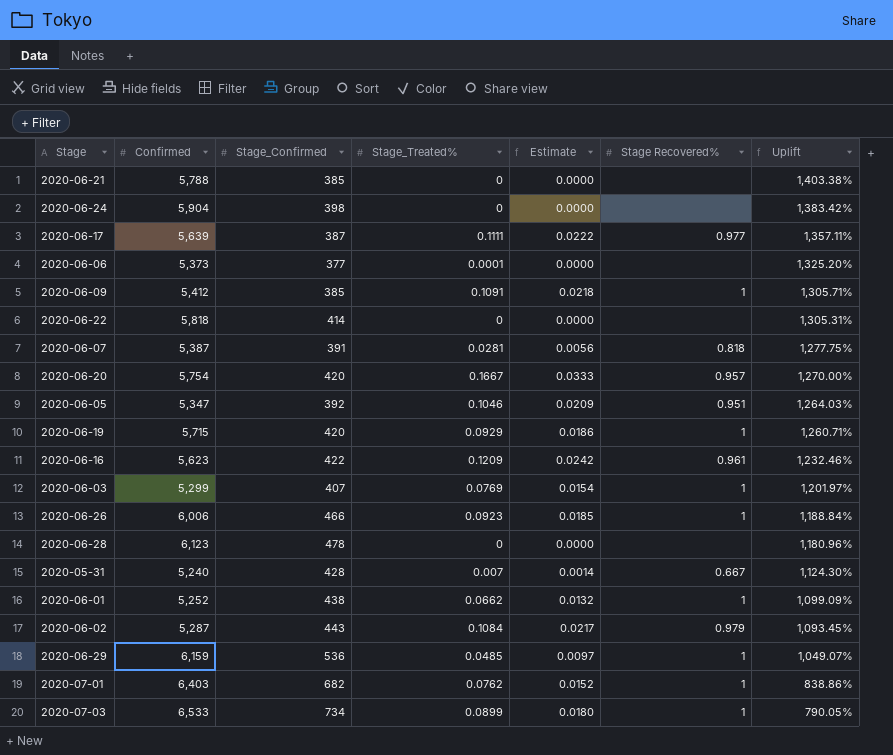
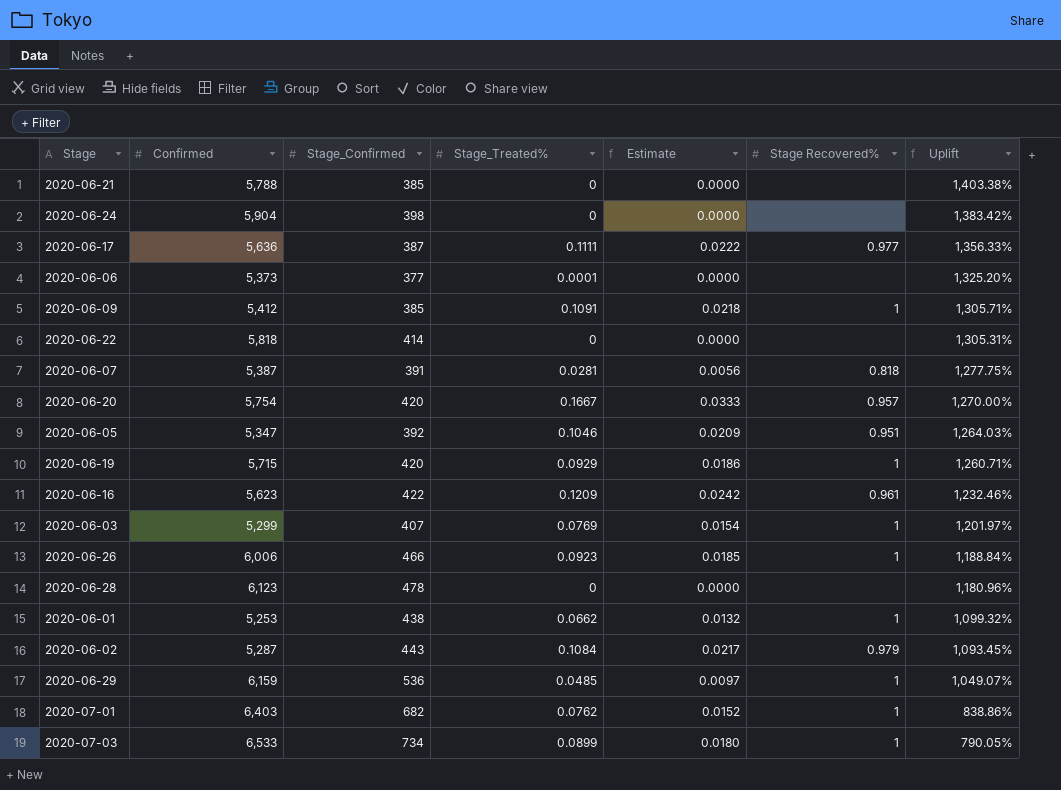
row 2020-05-31: 5,240 | 428 | 0.007 | 0.0014 | 0.667 | 1,124.30% -> none
2020-06-17 | Confirmed: 5,639 -> 5,636
2020-06-17 | Uplift: 1,357.11% -> 1,356.33%
2020-06-01 | Confirmed: 5,252 -> 5,253
2020-06-01 | Uplift: 1,099.09% -> 1,099.32%

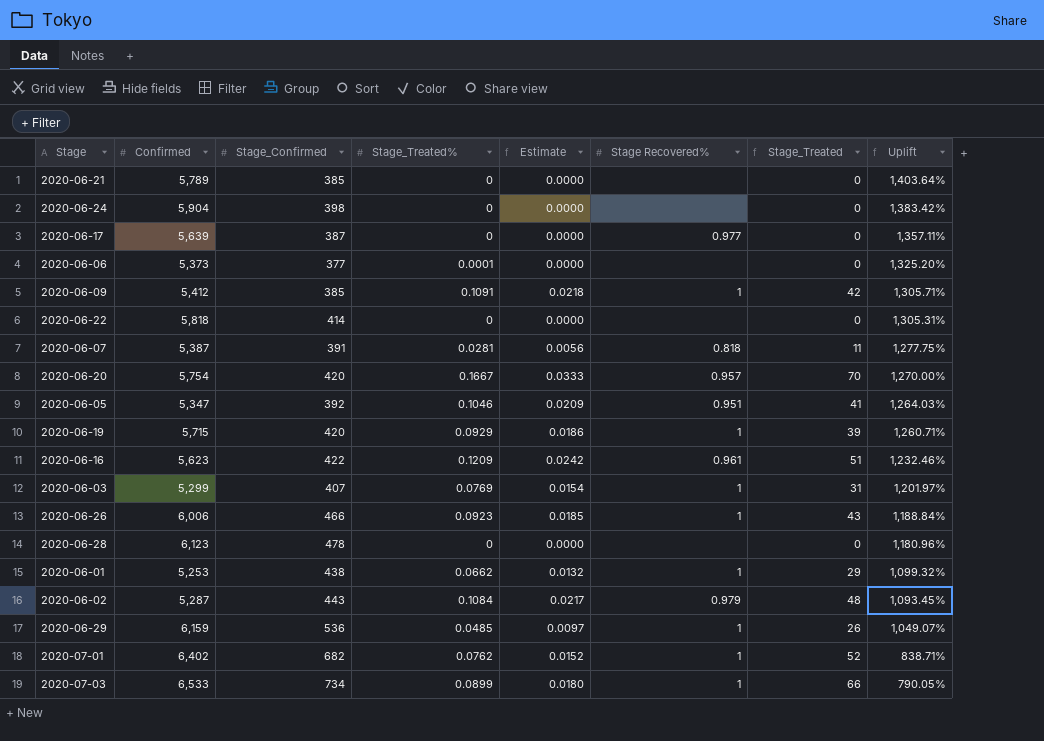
column Stage_Treated | formula: none -> [Stage_Confirmed] * [Stage_Treated%]
2020-06-21 | Confirmed: 5,788 -> 5,789
2020-06-21 | Uplift: 1,403.38% -> 1,403.64%
2020-06-17 | Confirmed: 5,636 -> 5,639
2020-06-17 | Stage_Treated%: 0.1111 -> 0
2020-06-17 | Estimate: 0.0222 -> 0.0000
2020-06-17 | Uplift: 1,356.33% -> 1,357.11%
2020-07-01 | Confirmed: 6,403 -> 6,402
2020-07-01 | Uplift: 838.86% -> 838.71%

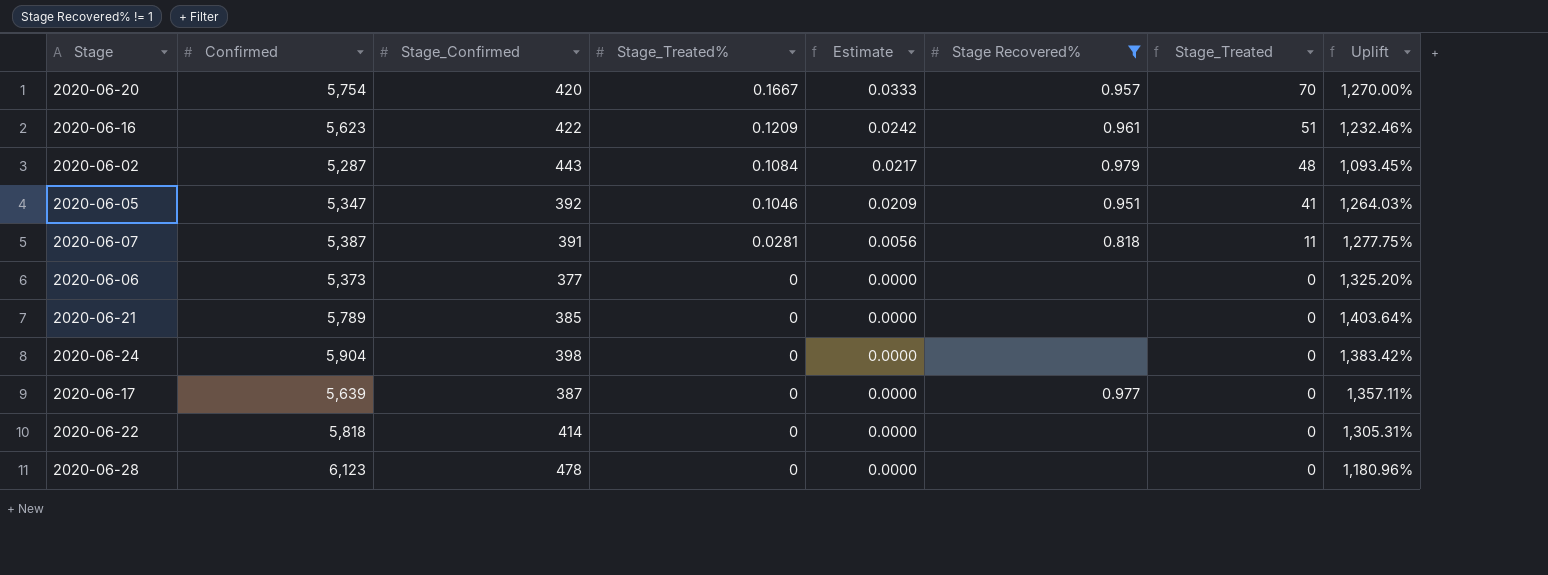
filter: none -> Stage Recovered% != 1
row order: Uplift descending -> Stage_Treated% descending
2020-06-06 | Stage_Treated%: 0.0001 -> 0

